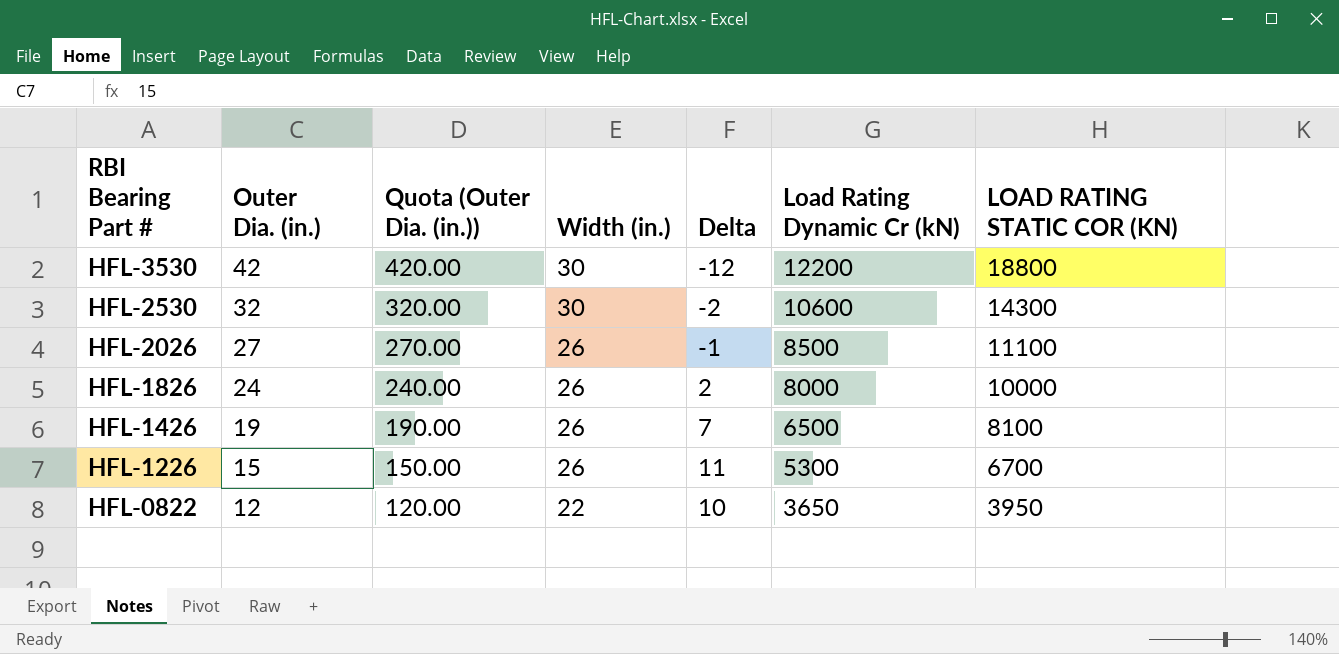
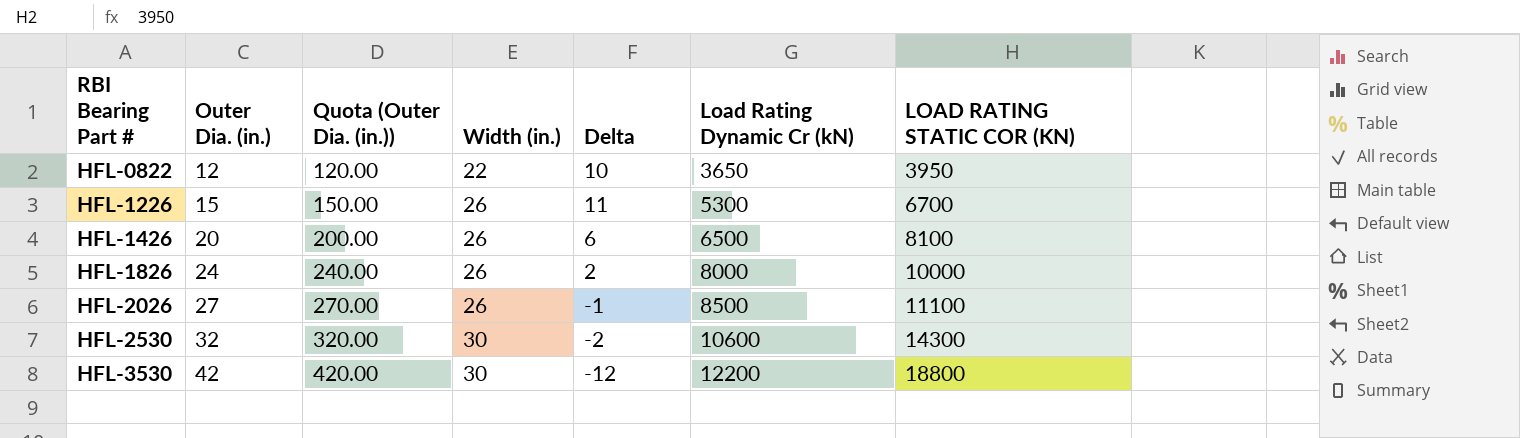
row order: RBI Bearing Part # descending -> RBI Bearing Part # ascending
HFL-1426 | Outer Dia. (in.): 19 -> 20
HFL-1426 | Quota (Outer Dia. (in.)): 190.00 -> 200.00
HFL-1426 | Delta: 7 -> 6

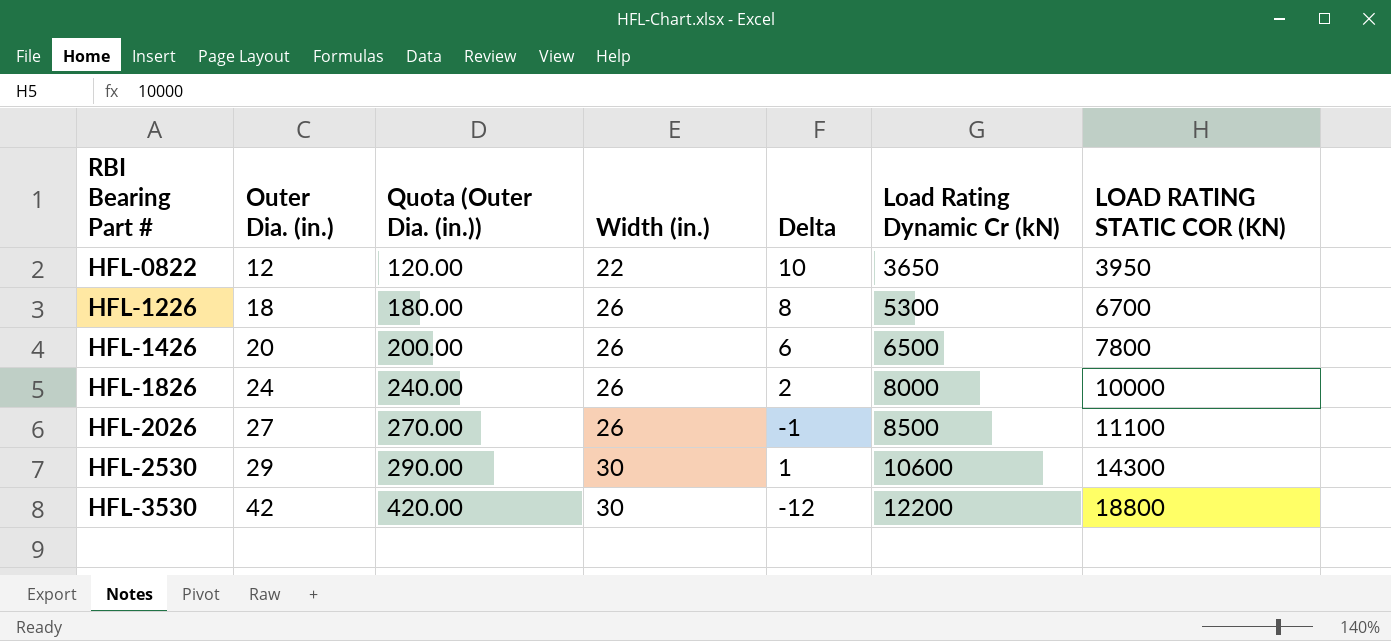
HFL-1226 | Outer Dia. (in.): 15 -> 18
HFL-1226 | Quota (Outer Dia. (in.)): 150.00 -> 180.00
HFL-1226 | Delta: 11 -> 8
HFL-1426 | LOAD RATING STATIC COR (KN): 8100 -> 7800
HFL-2530 | Outer Dia. (in.): 32 -> 29
HFL-2530 | Quota (Outer Dia. (in.)): 320.00 -> 290.00
HFL-2530 | Delta: -2 -> 1

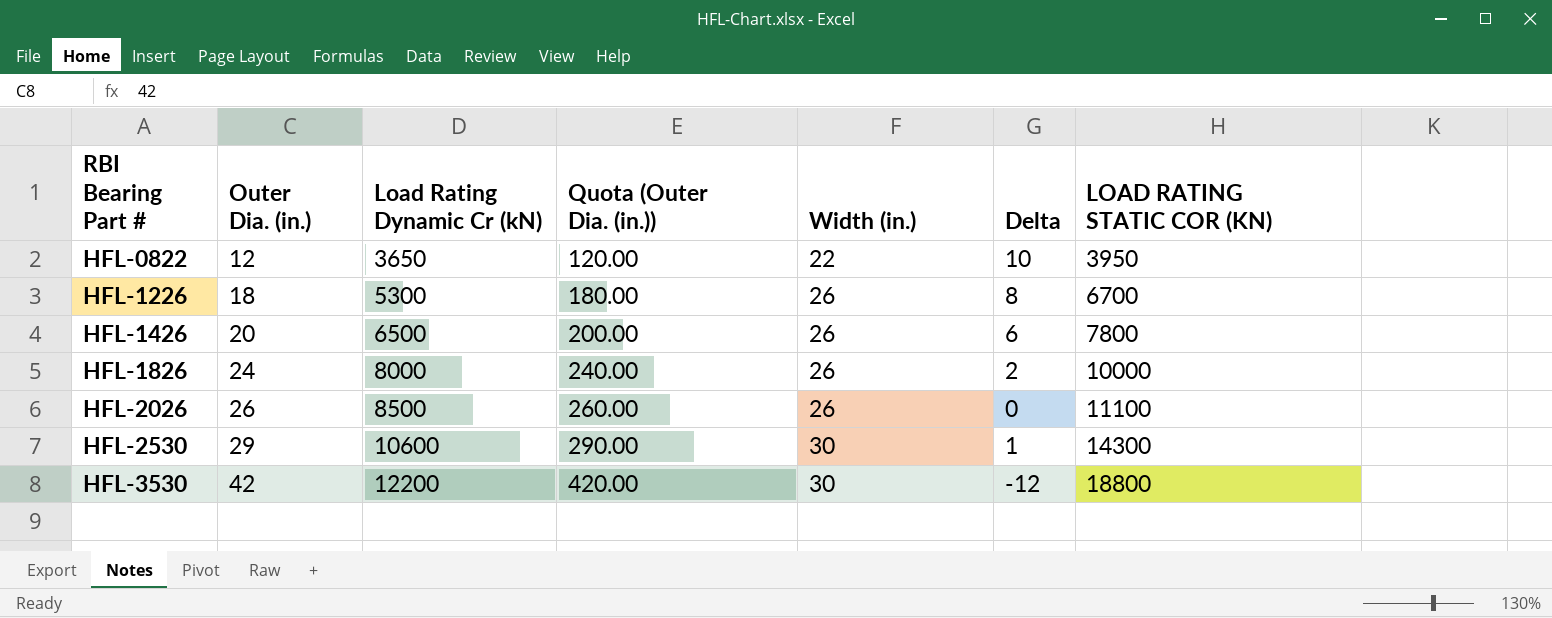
column Load Rating Dynamic Cr (kN) | position: 6 -> 3
HFL-2026 | Outer Dia. (in.): 27 -> 26
HFL-2026 | Quota (Outer Dia. (in.)): 270.00 -> 260.00
HFL-2026 | Delta: -1 -> 0

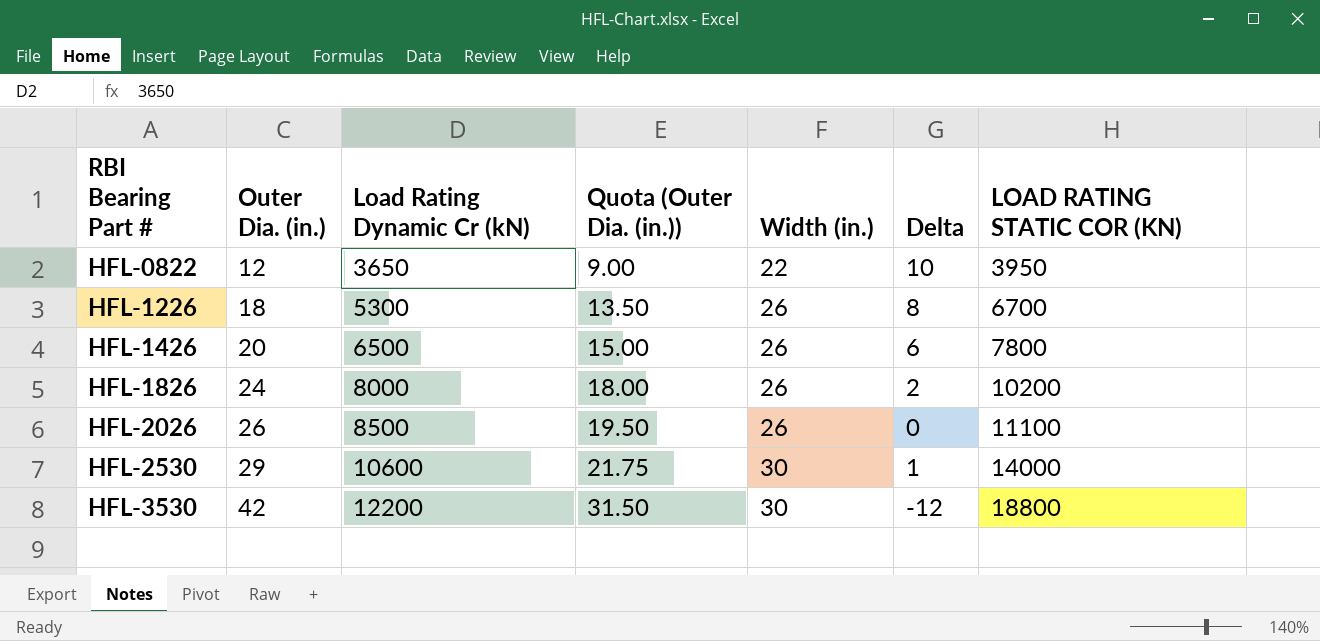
column Quota (Outer Dia. (in.)) | formula: [Outer Dia. (in.)] * 10 -> [Outer Dia. (in.)] * 0.75
HFL-1826 | LOAD RATING STATIC COR (KN): 10000 -> 10200
HFL-2530 | LOAD RATING STATIC COR (KN): 14300 -> 14000

